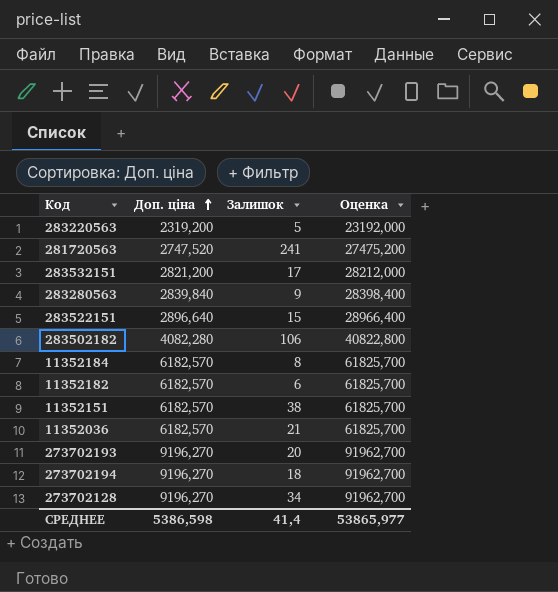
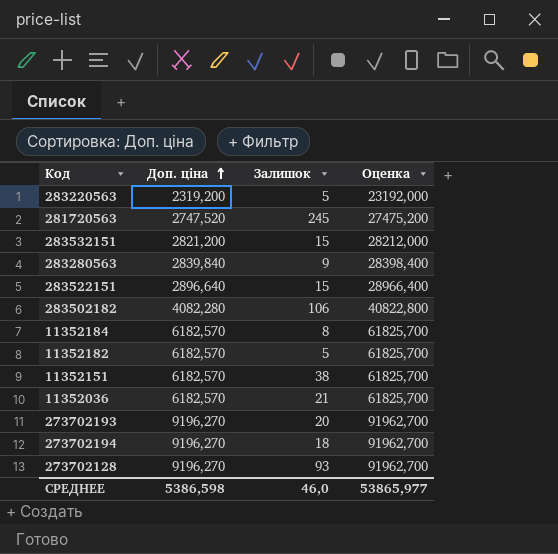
281720563 | Залишок: 241 -> 245
283532151 | Залишок: 17 -> 15
11352182 | Залишок: 6 -> 5
273702128 | Залишок: 34 -> 93
СРЕДНЕЕ | Залишок: 41,4 -> 46,0

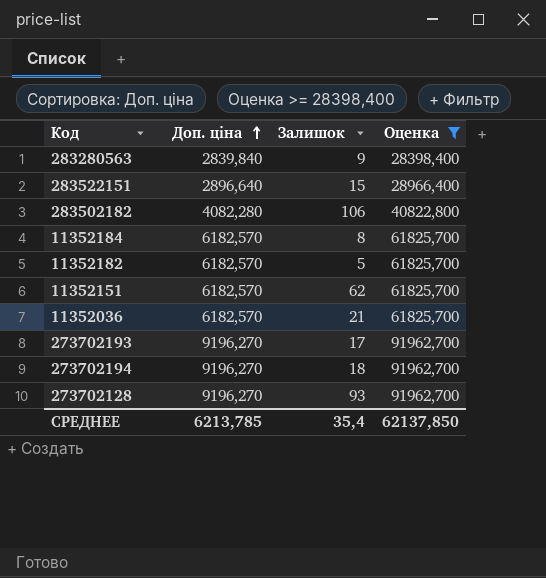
filter: none -> Оценка >= 28398,400
11352151 | Залишок: 38 -> 62
273702193 | Залишок: 20 -> 17
СРЕДНЕЕ | Доп. ціна: 5386,598 -> 6213,785
СРЕДНЕЕ | Залишок: 46,0 -> 35,4
СРЕДНЕЕ | Оценка: 53865,977 -> 62137,850

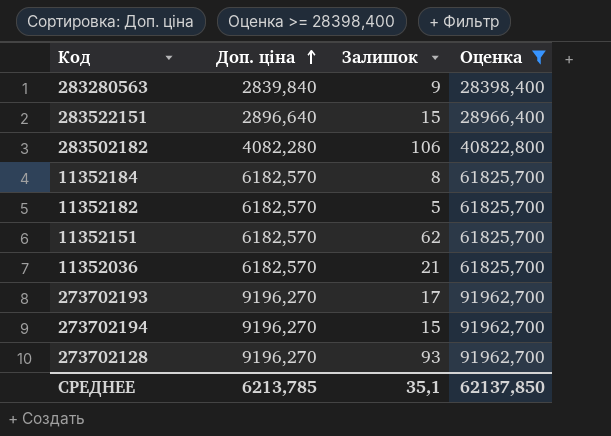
273702194 | Залишок: 18 -> 15
СРЕДНЕЕ | Залишок: 35,4 -> 35,1

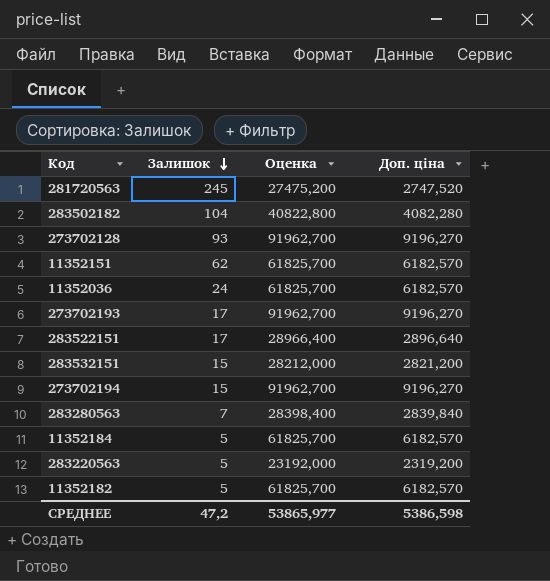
filter: Оценка >= 28398,400 -> none
row order: Доп. ціна ascending -> Залишок descending
column Доп. ціна | position: 2 -> 4
283502182 | Залишок: 106 -> 104
11352036 | Залишок: 21 -> 24
283522151 | Залишок: 15 -> 17
283280563 | Залишок: 9 -> 7
11352184 | Залишок: 8 -> 5
СРЕДНЕЕ | Залишок: 35,1 -> 47,2
СРЕДНЕЕ | Оценка: 62137,850 -> 53865,977
СРЕДНЕЕ | Доп. ціна: 6213,785 -> 5386,598

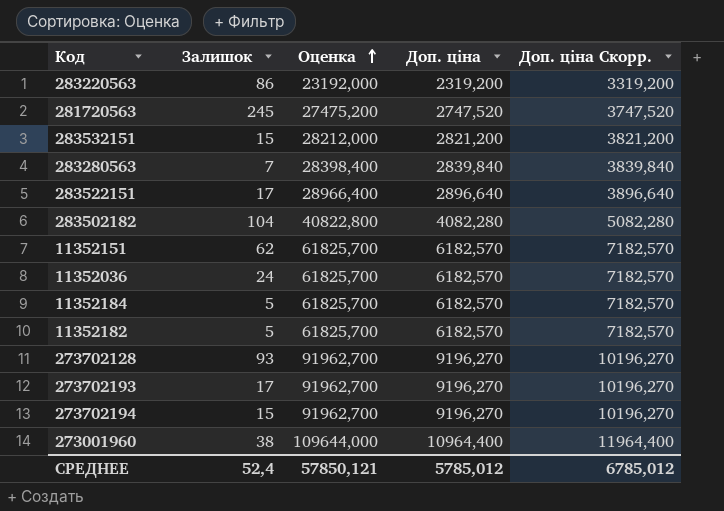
row order: Залишок descending -> Оценка ascending
column Доп. ціна Скорр. | formula: none -> [Доп. ціна] + 1000
283220563 | Залишок: 5 -> 86
row 273001960: none -> 38 | 109644,000 | 10964,400 | 11964,400
СРЕДНЕЕ | Залишок: 47,2 -> 52,4
СРЕДНЕЕ | Оценка: 53865,977 -> 57850,121
СРЕДНЕЕ | Доп. ціна: 5386,598 -> 5785,012

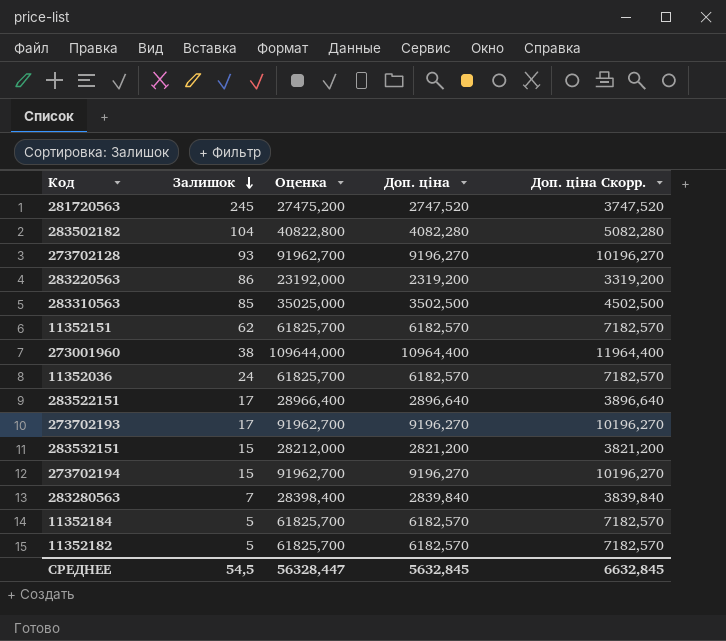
row order: Оценка ascending -> Залишок descending
row 283310563: none -> 85 | 35025,000 | 3502,500 | 4502,500
СРЕДНЕЕ | Залишок: 52,4 -> 54,5
СРЕДНЕЕ | Оценка: 57850,121 -> 56328,447
СРЕДНЕЕ | Доп. ціна: 5785,012 -> 5632,845
СРЕДНЕЕ | Доп. ціна Скорр.: 6785,012 -> 6632,845

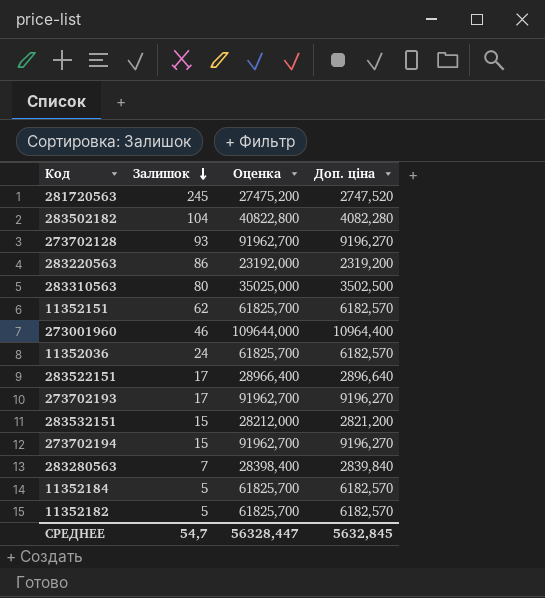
column Доп. ціна Скорр. | formula: [Доп. ціна] + 1000 -> none
283310563 | Залишок: 85 -> 80
273001960 | Залишок: 38 -> 46
СРЕДНЕЕ | Залишок: 54,5 -> 54,7

